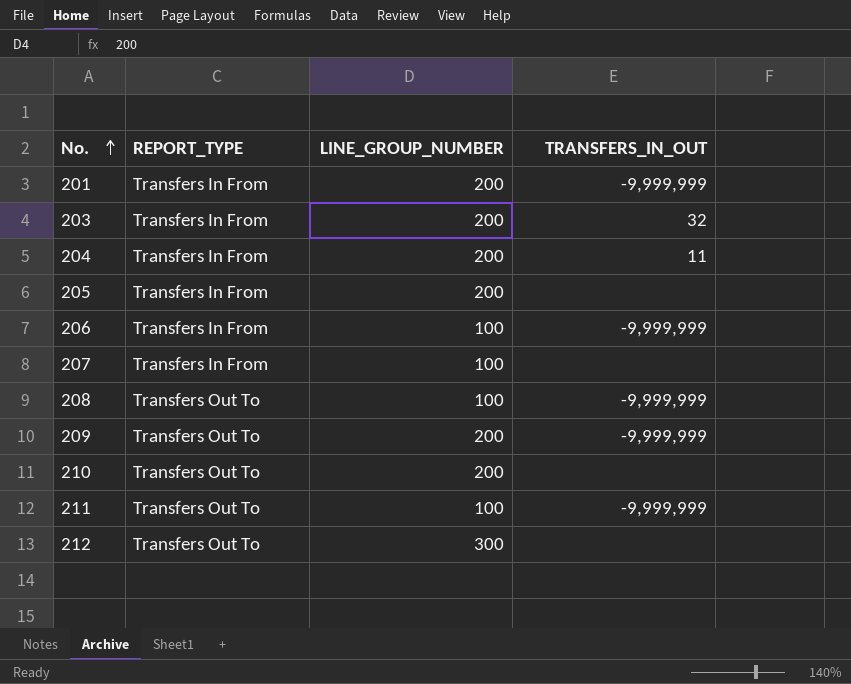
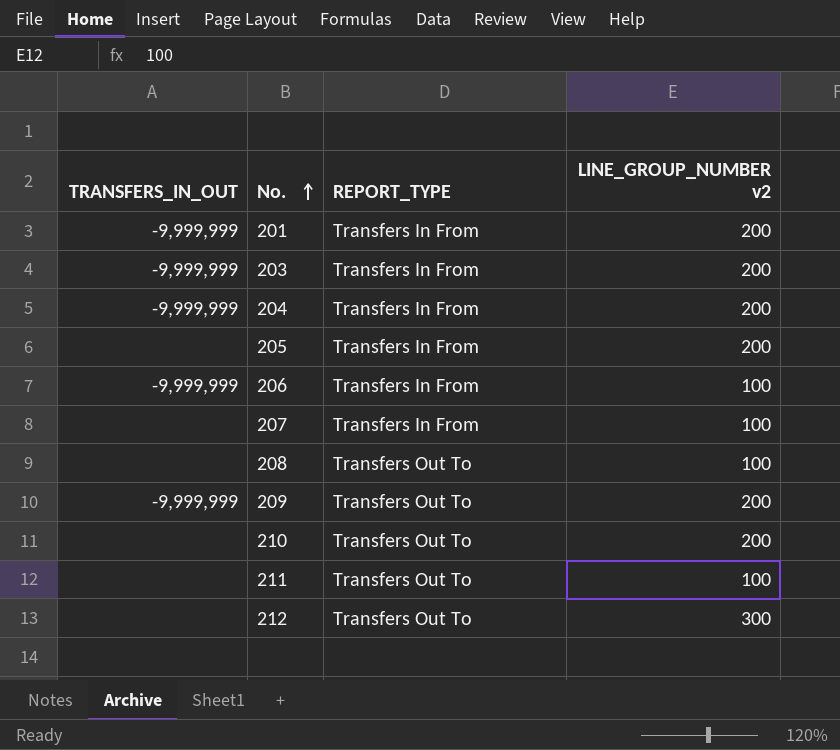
column TRANSFERS_IN_OUT | position: 4 -> 1
column name: LINE_GROUP_NUMBER -> LINE_GROUP_NUMBER v2
203 | TRANSFERS_IN_OUT: 32 -> -9,999,999
204 | TRANSFERS_IN_OUT: 11 -> -9,999,999
208 | TRANSFERS_IN_OUT: -9,999,999 -> none
211 | TRANSFERS_IN_OUT: -9,999,999 -> none

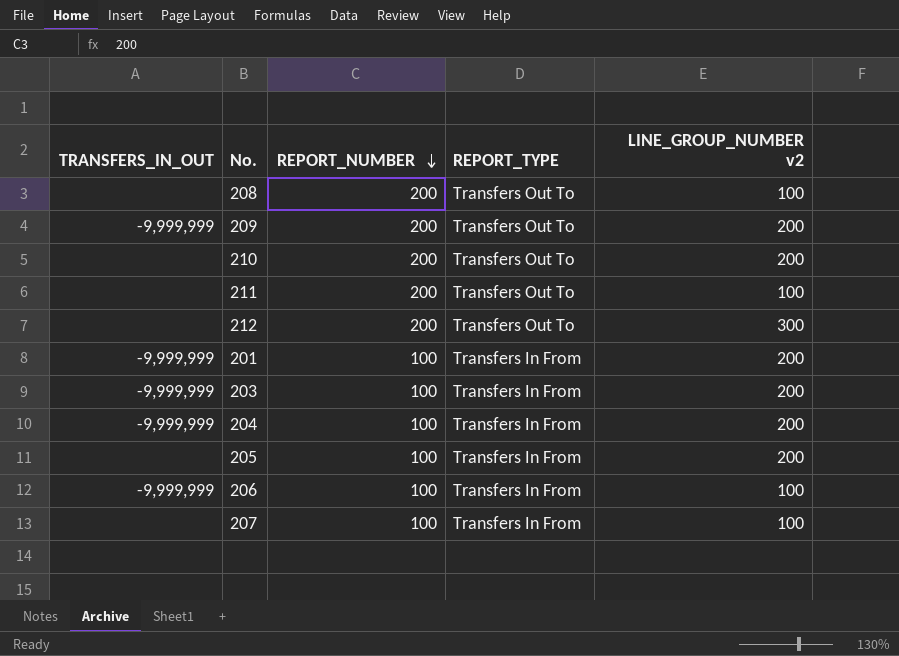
row order: No. ascending -> REPORT_NUMBER descending
column REPORT_NUMBER | position: none -> 3

